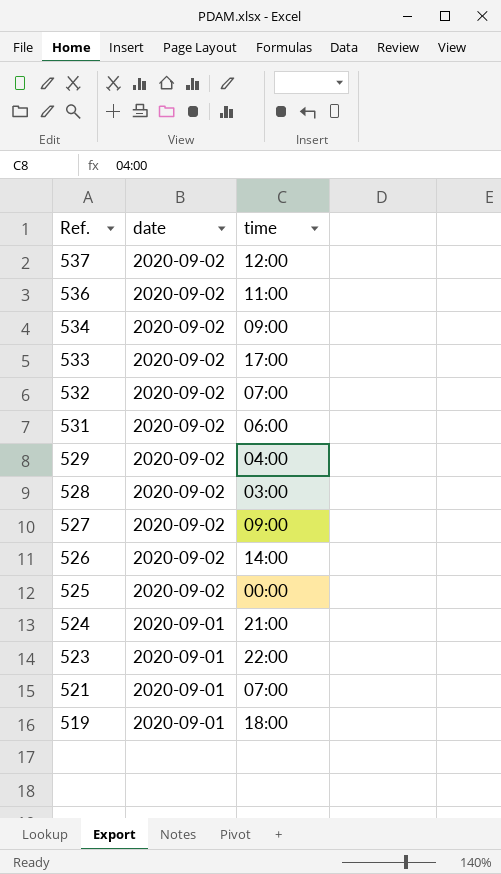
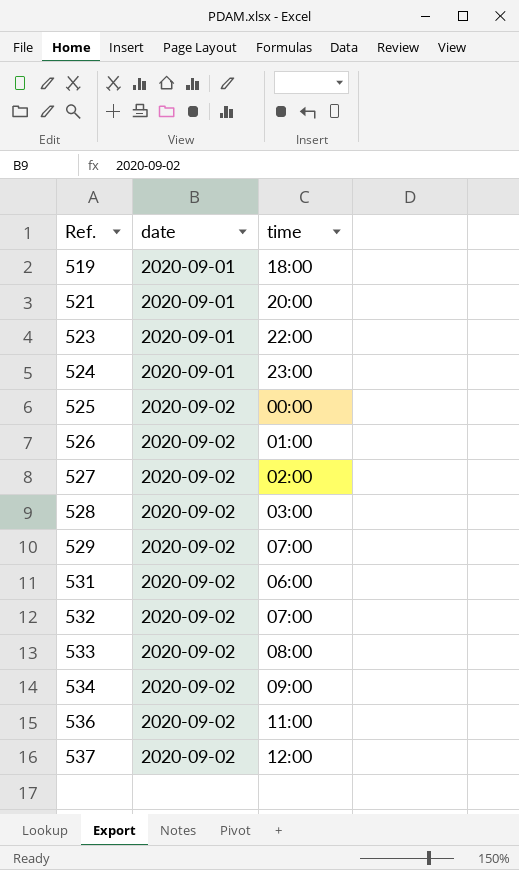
row order: Ref. descending -> Ref. ascending
521 | time: 07:00 -> 20:00
524 | time: 21:00 -> 23:00
526 | time: 14:00 -> 01:00
527 | time: 09:00 -> 02:00
529 | time: 04:00 -> 07:00
533 | time: 17:00 -> 08:00

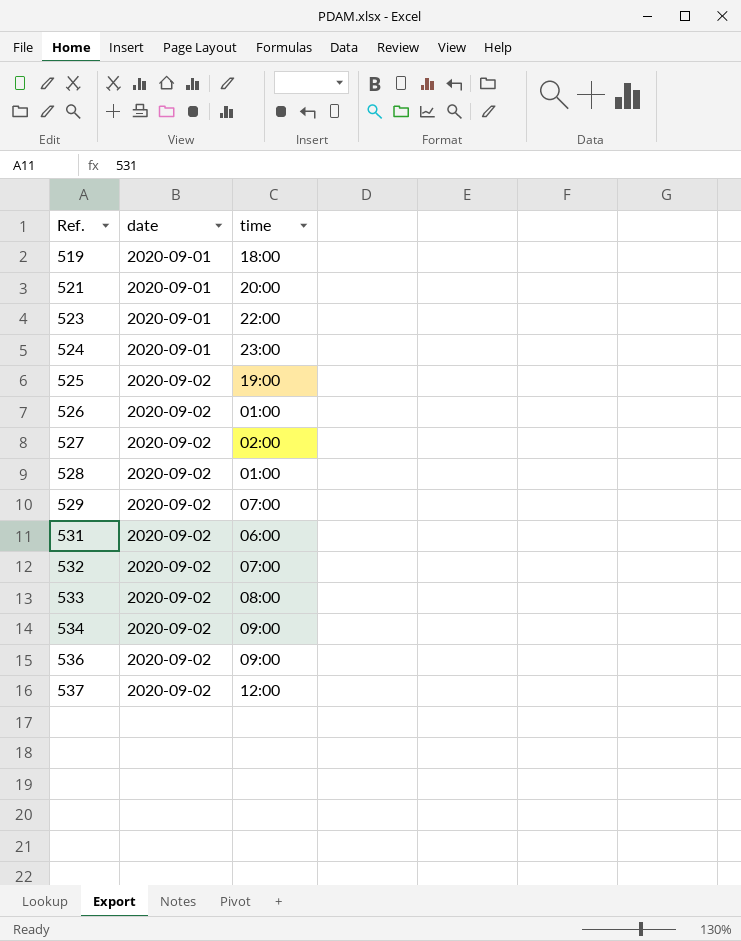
525 | time: 00:00 -> 19:00
528 | time: 03:00 -> 01:00
536 | time: 11:00 -> 09:00

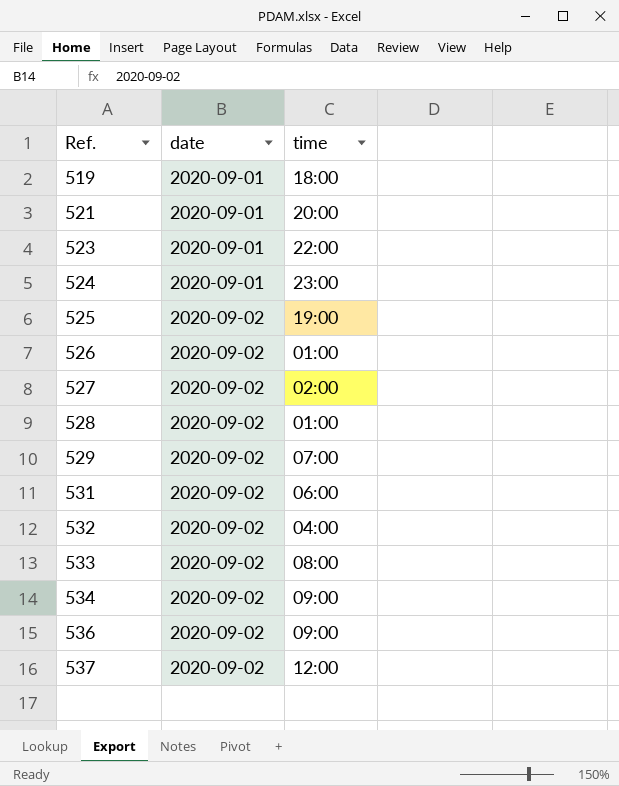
532 | time: 07:00 -> 04:00

